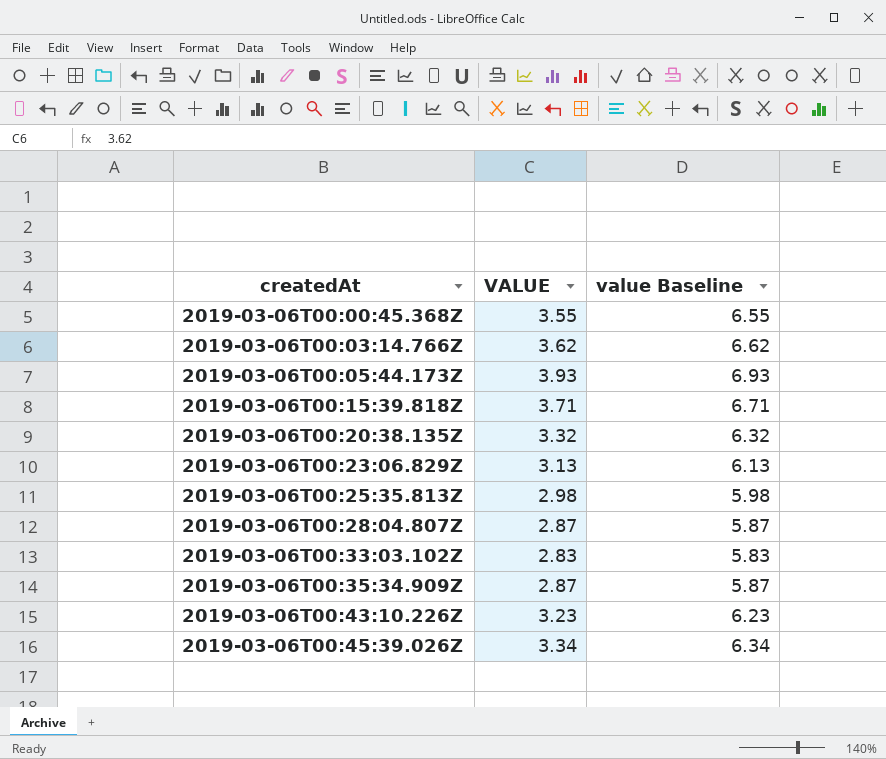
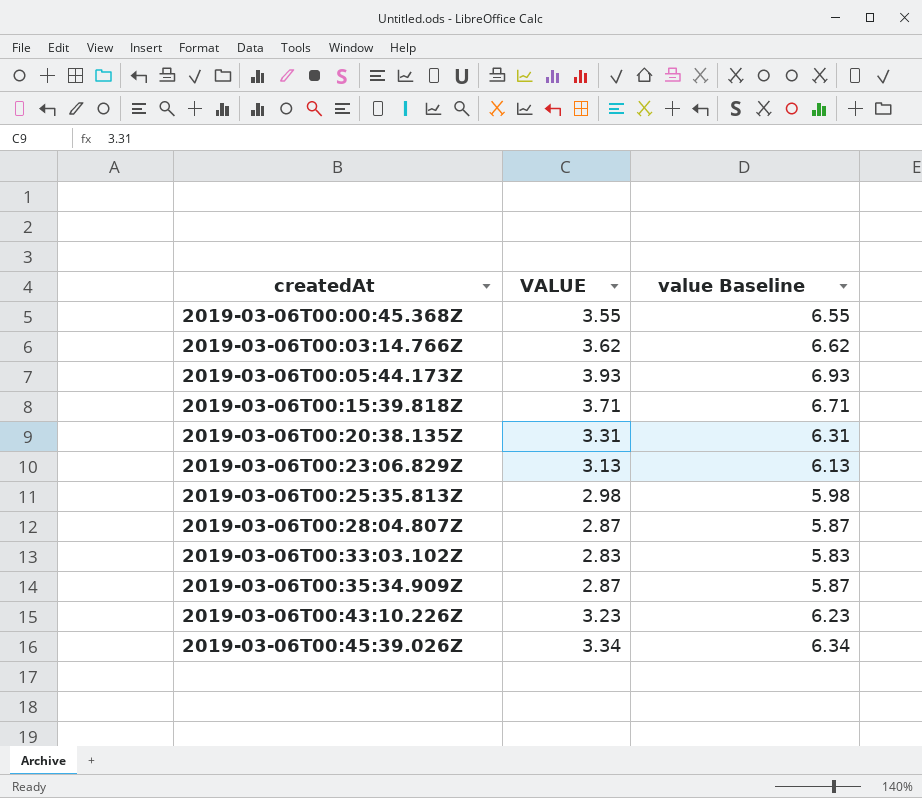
2019-03-06T00:20:38.135Z | VALUE: 3.32 -> 3.31
2019-03-06T00:20:38.135Z | value Baseline: 6.32 -> 6.31

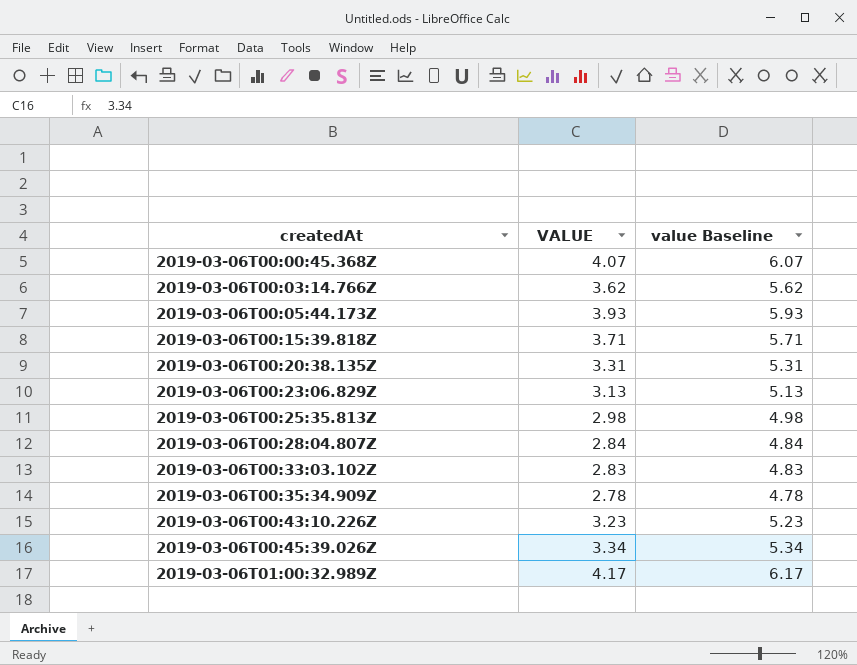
column value Baseline | formula: [VALUE] + 3 -> [VALUE] + 2
2019-03-06T00:00:45.368Z | VALUE: 3.55 -> 4.07
2019-03-06T00:28:04.807Z | VALUE: 2.87 -> 2.84
2019-03-06T00:35:34.909Z | VALUE: 2.87 -> 2.78
row 2019-03-06T01:00:32.989Z: none -> 4.17 | 6.17

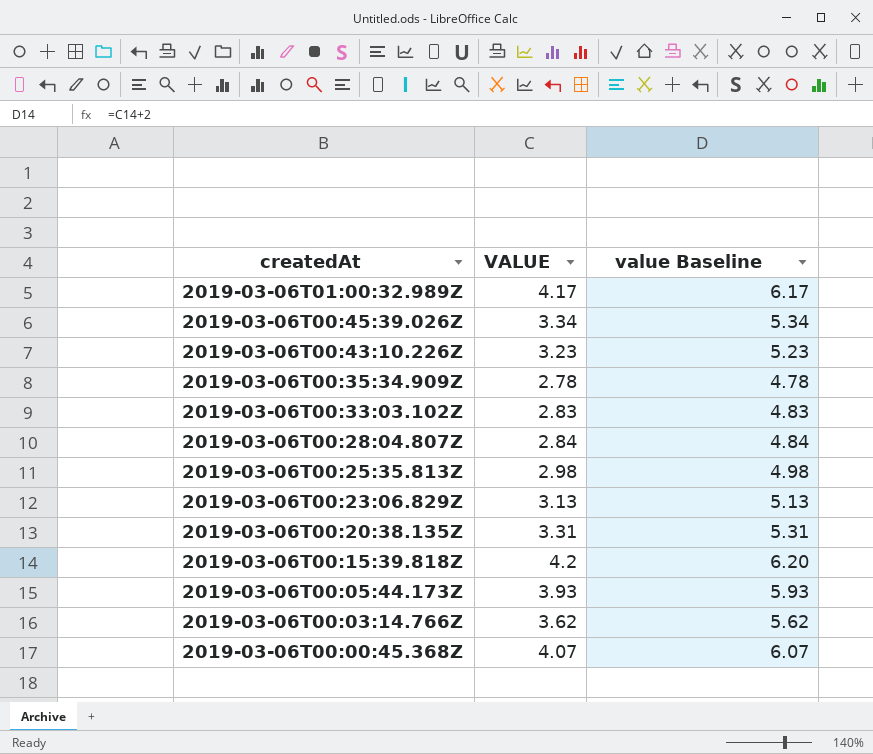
row order: createdAt ascending -> createdAt descending
2019-03-06T00:15:39.818Z | VALUE: 3.71 -> 4.2
2019-03-06T00:15:39.818Z | value Baseline: 5.71 -> 6.20

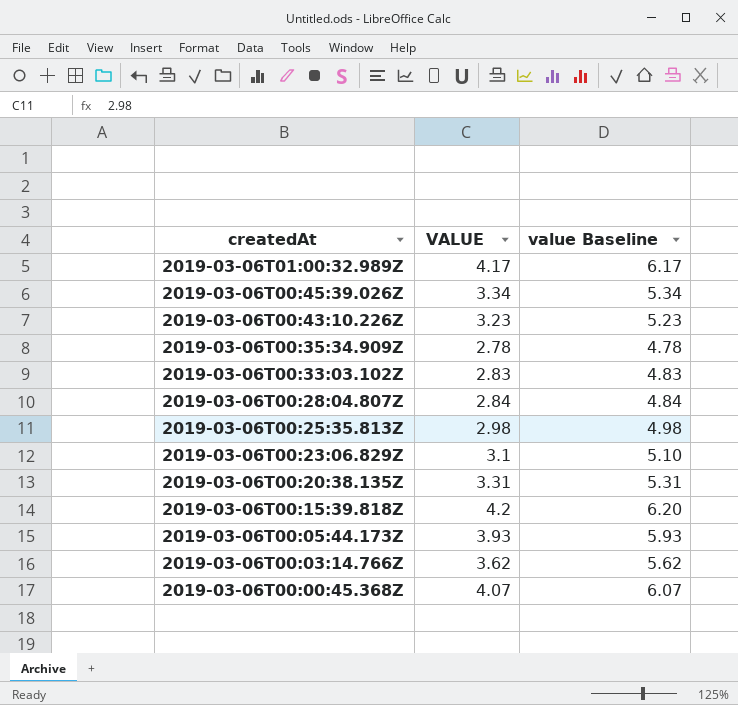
2019-03-06T00:23:06.829Z | VALUE: 3.13 -> 3.1
2019-03-06T00:23:06.829Z | value Baseline: 5.13 -> 5.10

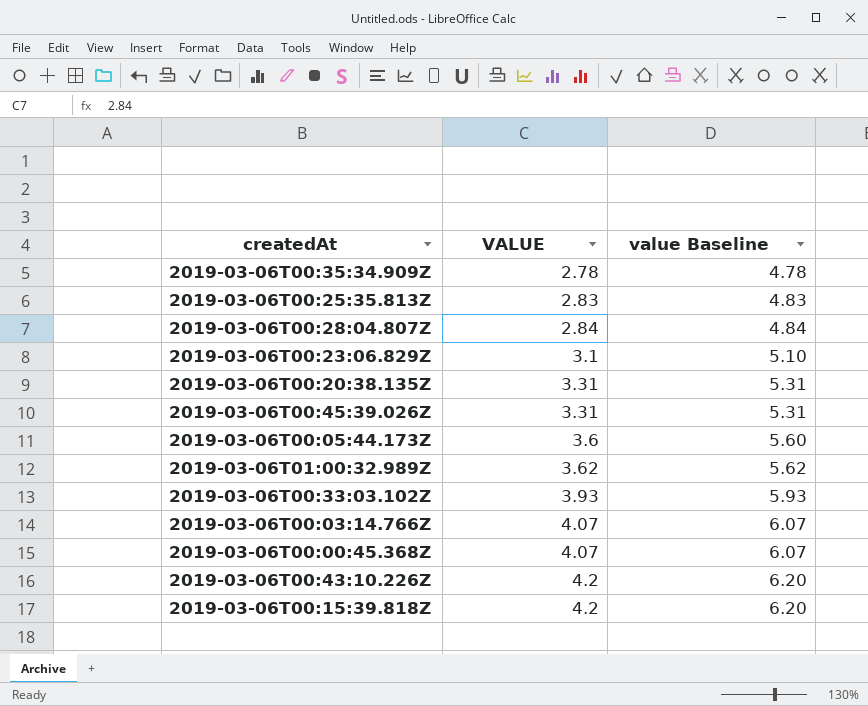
row order: createdAt descending -> VALUE ascending
2019-03-06T00:25:35.813Z | VALUE: 2.98 -> 2.83
2019-03-06T00:25:35.813Z | value Baseline: 4.98 -> 4.83
2019-03-06T00:45:39.026Z | VALUE: 3.34 -> 3.31
2019-03-06T00:45:39.026Z | value Baseline: 5.34 -> 5.31
2019-03-06T00:05:44.173Z | VALUE: 3.93 -> 3.6
2019-03-06T00:05:44.173Z | value Baseline: 5.93 -> 5.60
2019-03-06T01:00:32.989Z | VALUE: 4.17 -> 3.62
2019-03-06T01:00:32.989Z | value Baseline: 6.17 -> 5.62
2019-03-06T00:33:03.102Z | VALUE: 2.83 -> 3.93
2019-03-06T00:33:03.102Z | value Baseline: 4.83 -> 5.93
2019-03-06T00:03:14.766Z | VALUE: 3.62 -> 4.07
2019-03-06T00:03:14.766Z | value Baseline: 5.62 -> 6.07
2019-03-06T00:43:10.226Z | VALUE: 3.23 -> 4.2
2019-03-06T00:43:10.226Z | value Baseline: 5.23 -> 6.20

